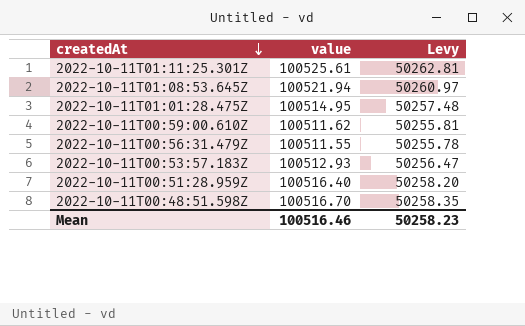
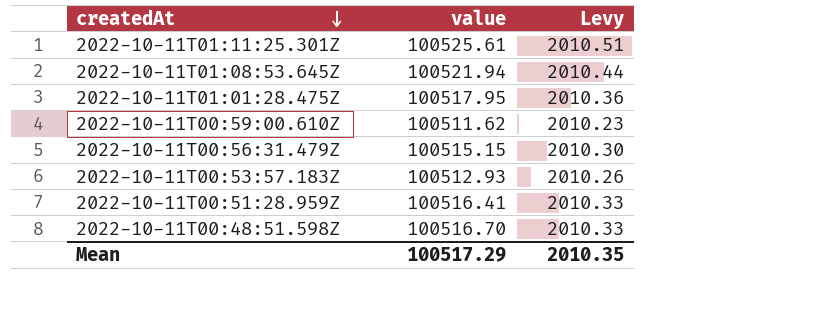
column Levy | formula: [value] * 0.5 -> [value] * 0.02
2022-10-11T01:01:28.475Z | value: 100514.95 -> 100517.95
2022-10-11T00:56:31.479Z | value: 100511.55 -> 100515.15
2022-10-11T00:51:28.959Z | value: 100516.40 -> 100516.41
Mean | value: 100516.46 -> 100517.29
Mean | Levy: 50258.23 -> 2010.35

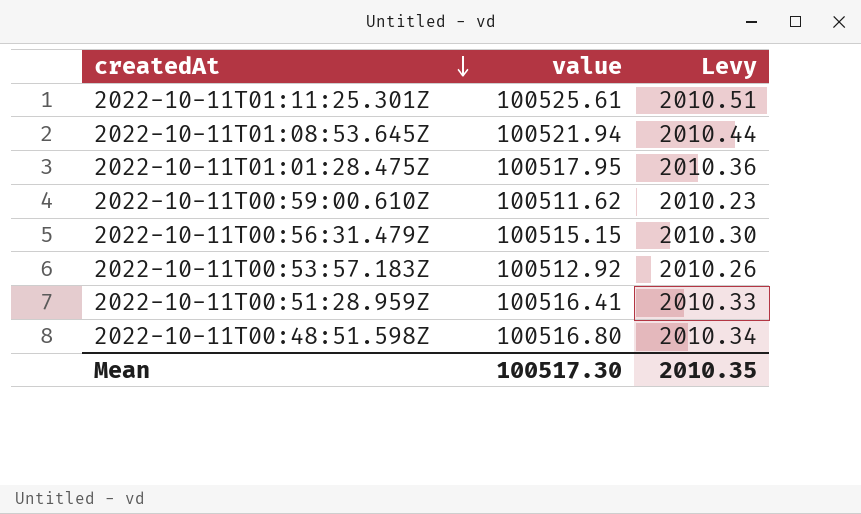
2022-10-11T00:53:57.183Z | value: 100512.93 -> 100512.92
2022-10-11T00:48:51.598Z | value: 100516.70 -> 100516.80
2022-10-11T00:48:51.598Z | Levy: 2010.33 -> 2010.34
Mean | value: 100517.29 -> 100517.30

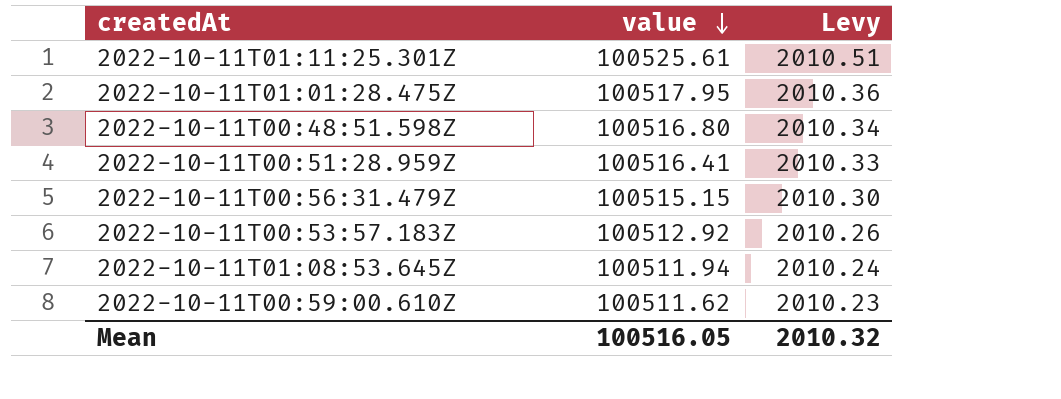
row order: createdAt descending -> value descending
2022-10-11T01:08:53.645Z | value: 100521.94 -> 100511.94
2022-10-11T01:08:53.645Z | Levy: 2010.44 -> 2010.24
Mean | value: 100517.30 -> 100516.05
Mean | Levy: 2010.35 -> 2010.32

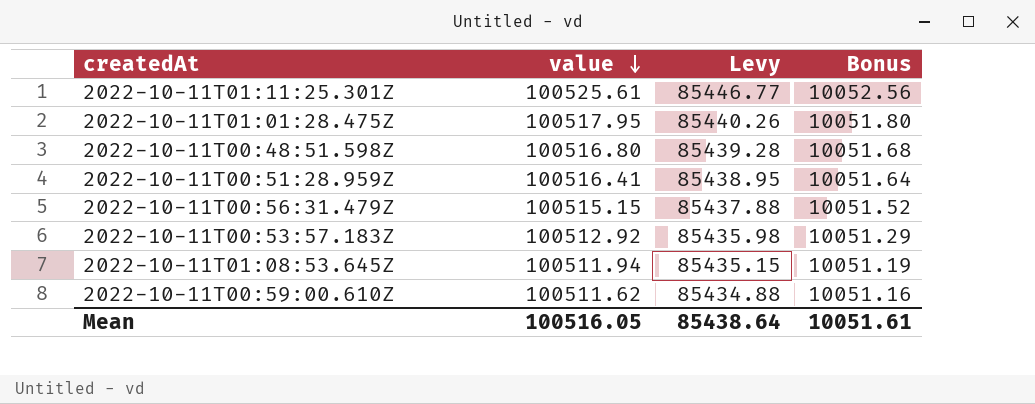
column Levy | formula: [value] * 0.02 -> [value] * 0.85
column Bonus | formula: none -> [value] * 0.1
Mean | Levy: 2010.32 -> 85438.64

